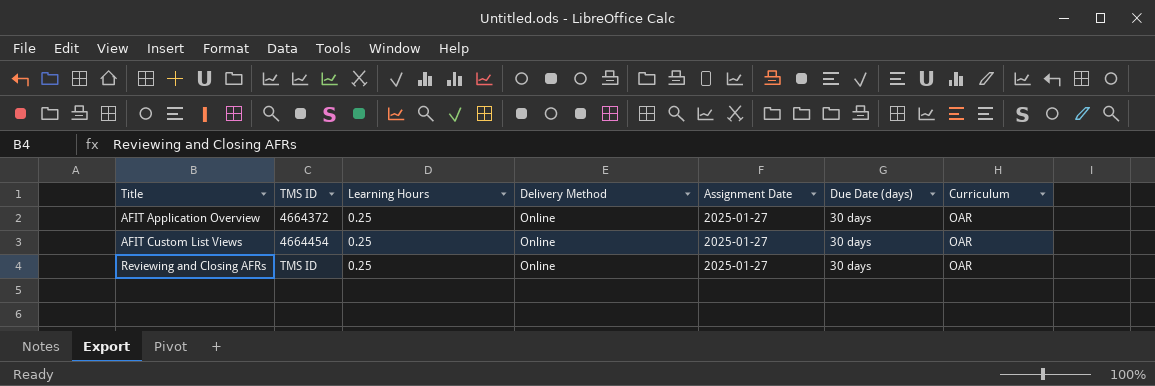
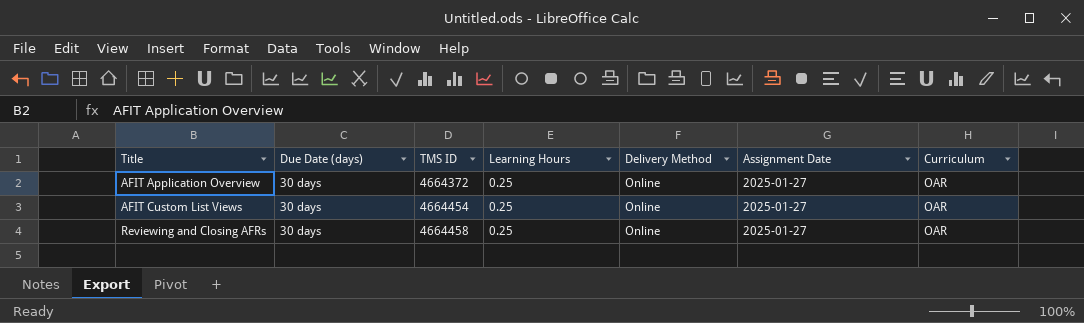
column Due Date (days) | position: 6 -> 2
Reviewing and Closing AFRs | TMS ID: TMS ID -> 4664458

